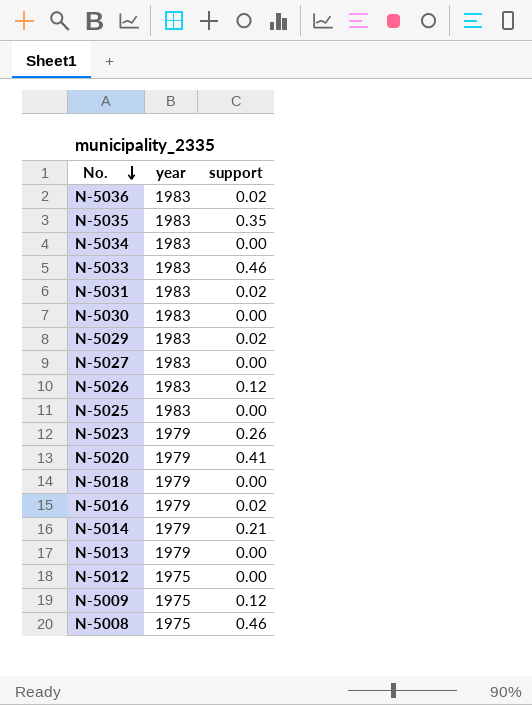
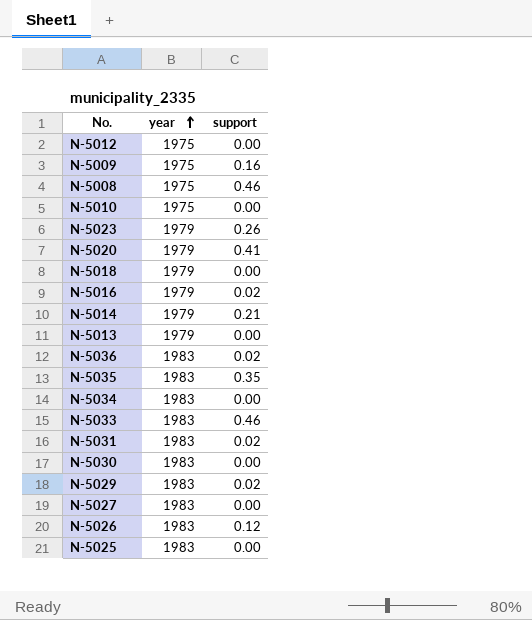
row order: No. descending -> year ascending
N-5009 | support: 0.12 -> 0.16
row N-5010: none -> 1975 | 0.00

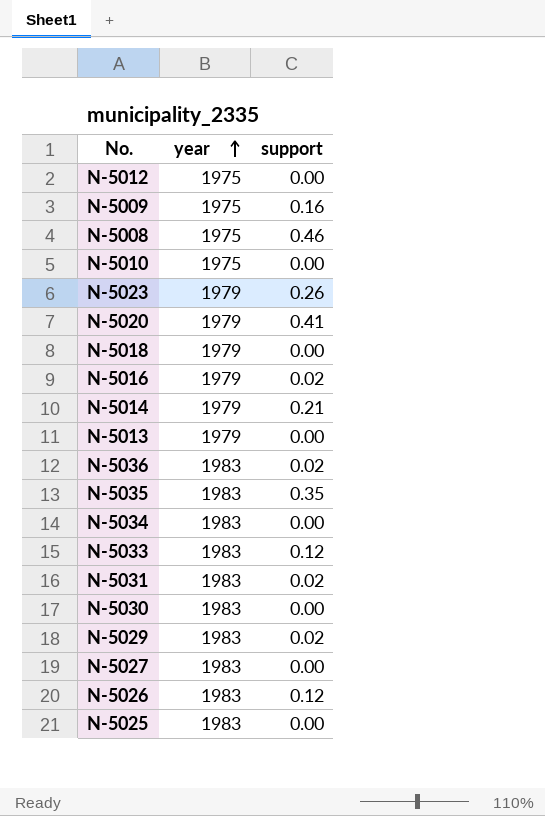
N-5033 | support: 0.46 -> 0.12

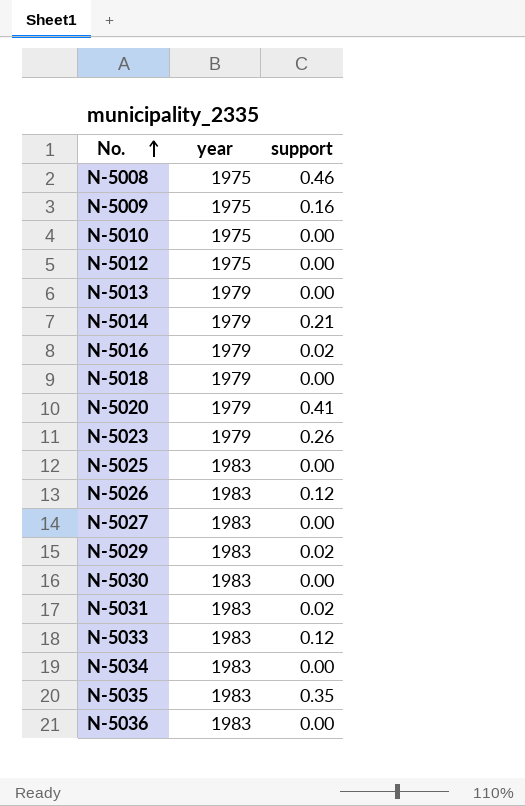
row order: year ascending -> No. ascending
N-5036 | support: 0.02 -> 0.00

